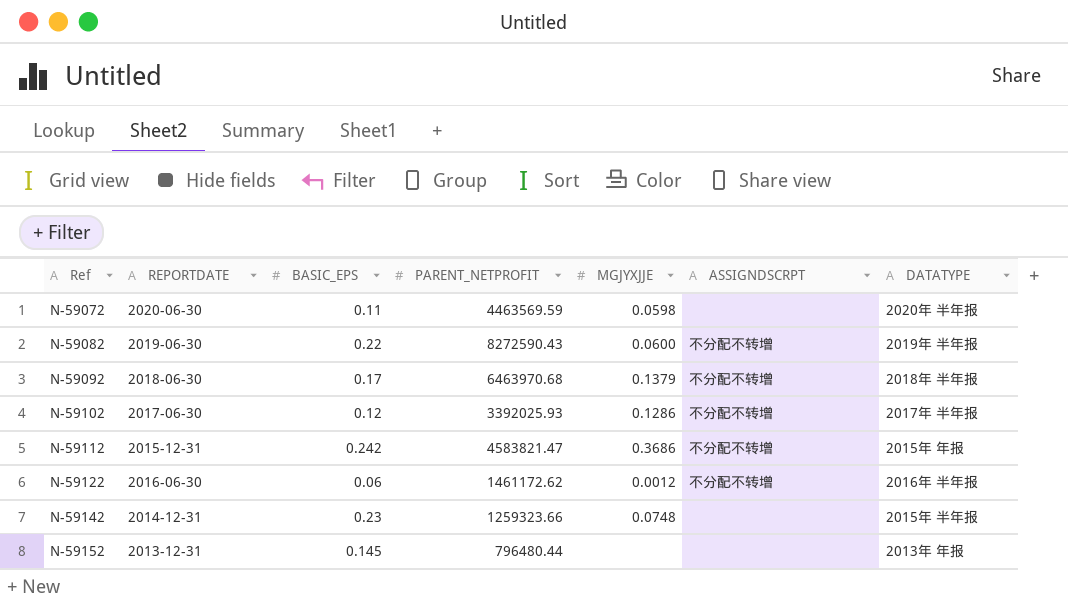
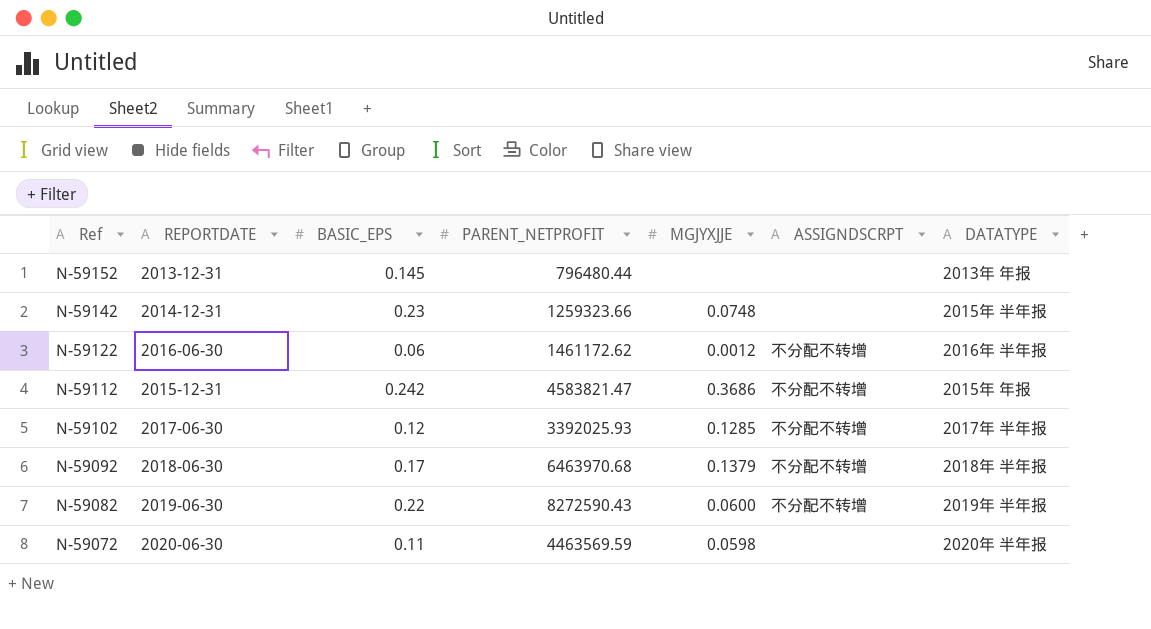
row order: Ref ascending -> Ref descending
N-59102 | MGJYXJJE: 0.1286 -> 0.1285

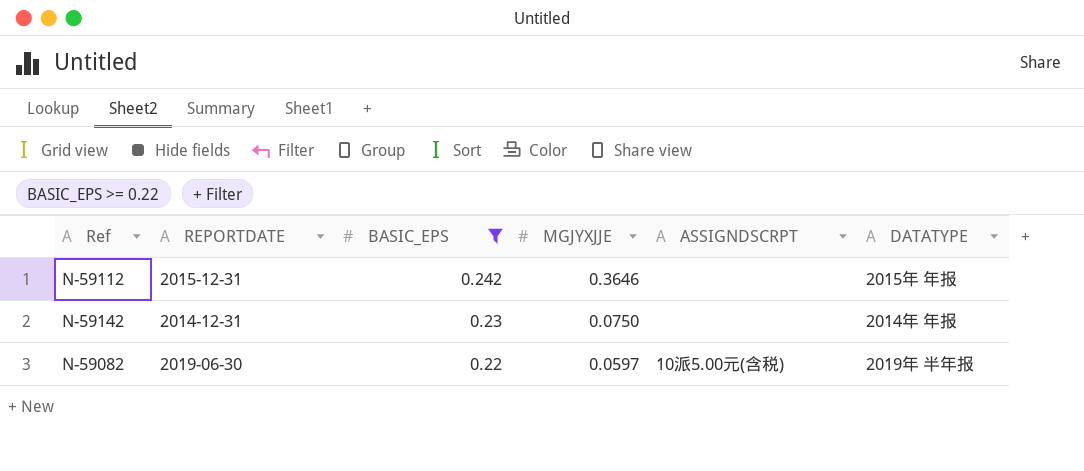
filter: none -> BASIC_EPS >= 0.22
row order: Ref descending -> BASIC_EPS descending
column PARENT_NETPROFIT | position: 4 -> none
N-59112 | MGJYXJJE: 0.3686 -> 0.3646
N-59112 | ASSIGNDSCRPT: 不分配不转增 -> none
N-59142 | MGJYXJJE: 0.0748 -> 0.0750
N-59142 | DATATYPE: 2015年 半年报 -> 2014年 年报
N-59082 | MGJYXJJE: 0.0600 -> 0.0597
N-59082 | ASSIGNDSCRPT: 不分配不转增 -> 10派5.00元(含税)

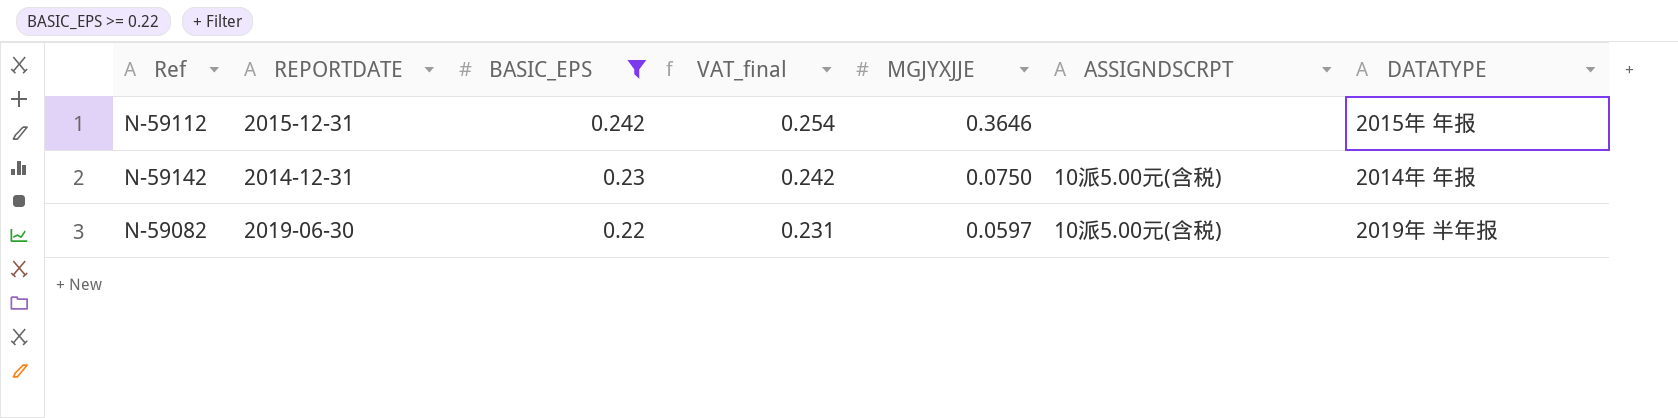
column VAT_final | formula: none -> [BASIC_EPS] * 1.05
N-59142 | ASSIGNDSCRPT: none -> 10派5.00元(含税)

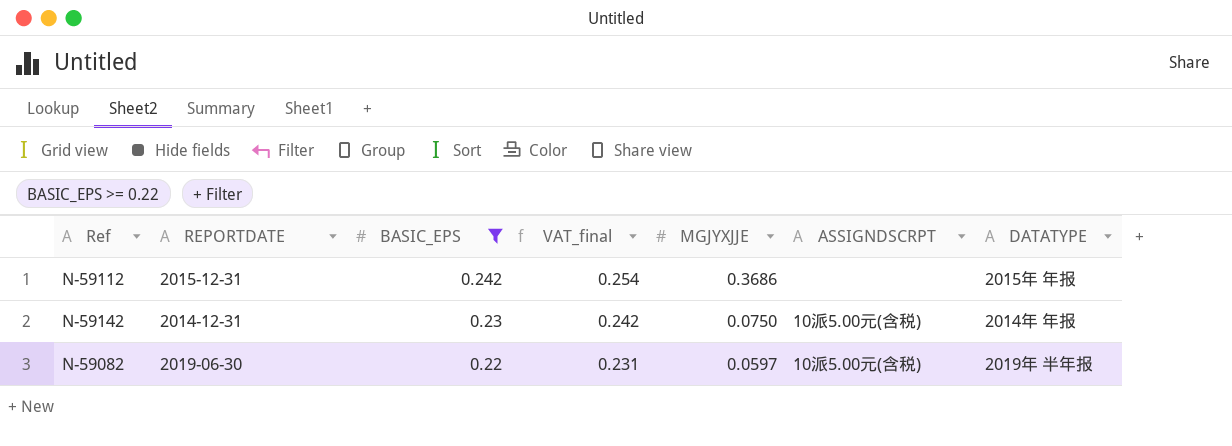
N-59112 | MGJYXJJE: 0.3646 -> 0.3686

